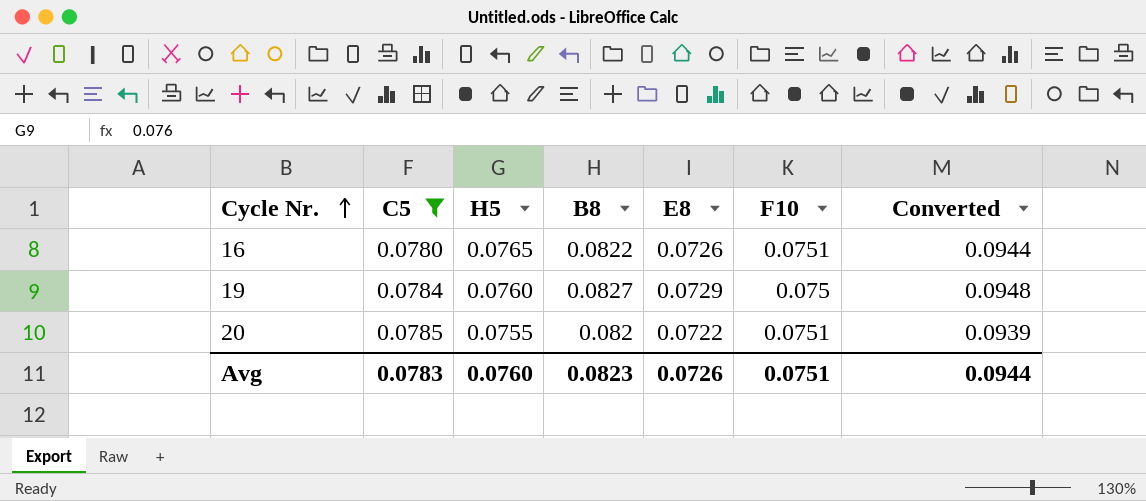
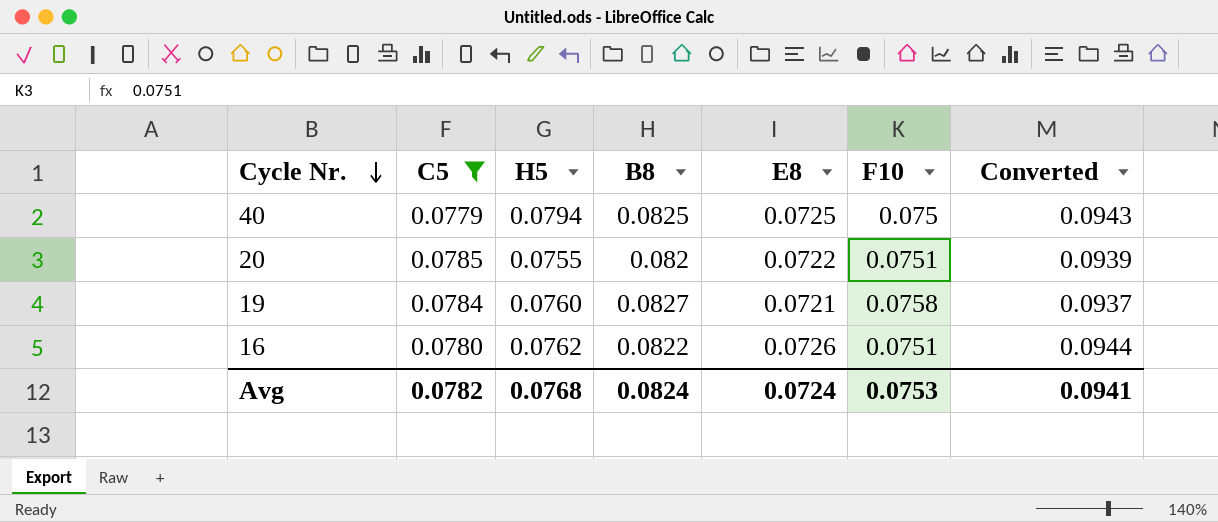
row order: Cycle Nr. ascending -> Cycle Nr. descending
row 40: none -> 0.0779 | 0.0794 | 0.0825 | 0.0725 | 0.075 | 0.0943
19 | E8: 0.0729 -> 0.0721
19 | F10: 0.075 -> 0.0758
19 | Converted: 0.0948 -> 0.0937
16 | H5: 0.0765 -> 0.0762
Avg | C5: 0.0783 -> 0.0782
Avg | H5: 0.0760 -> 0.0768
Avg | B8: 0.0823 -> 0.0824
Avg | E8: 0.0726 -> 0.0724
Avg | F10: 0.0751 -> 0.0753
Avg | Converted: 0.0944 -> 0.0941

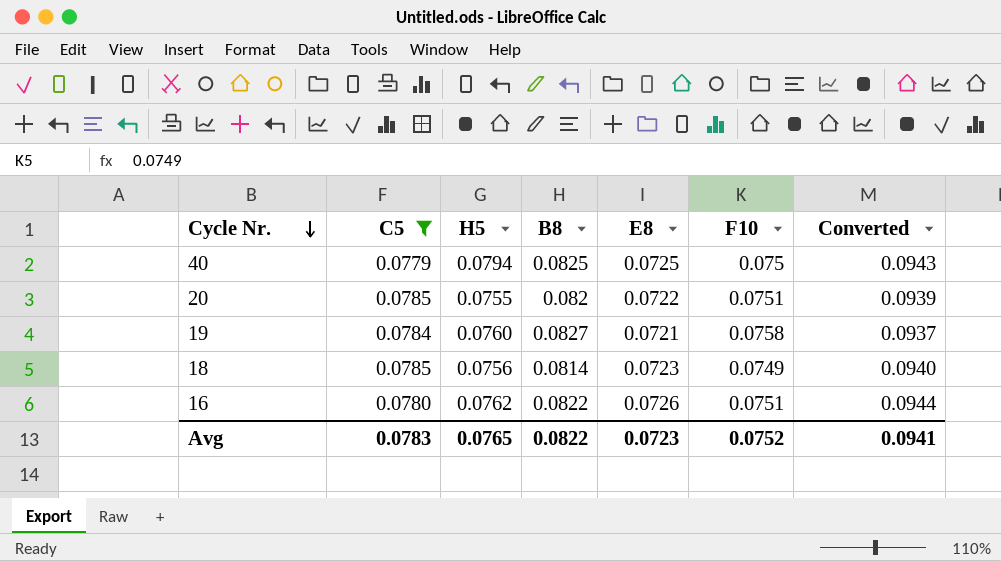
row 18: none -> 0.0785 | 0.0756 | 0.0814 | 0.0723 | 0.0749 | 0.0940
Avg | C5: 0.0782 -> 0.0783
Avg | H5: 0.0768 -> 0.0765
Avg | B8: 0.0824 -> 0.0822
Avg | E8: 0.0724 -> 0.0723
Avg | F10: 0.0753 -> 0.0752

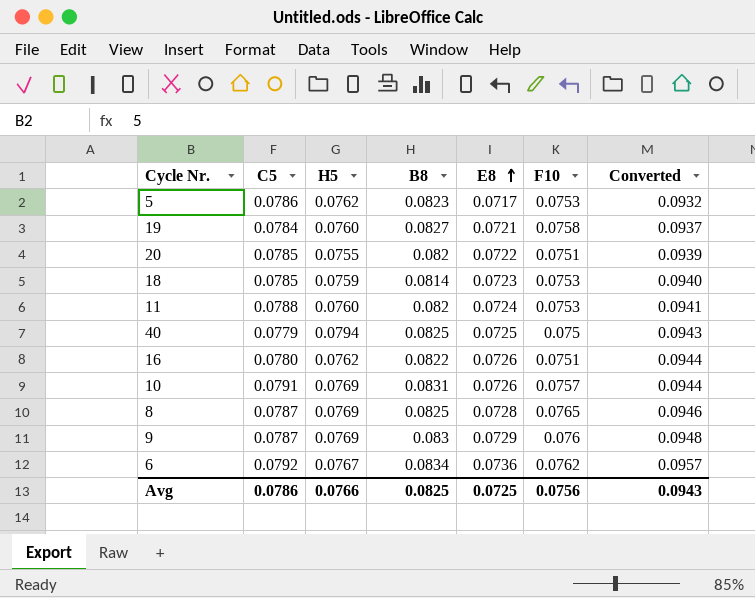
filter: C5 <= 0.0785 -> none
row order: Cycle Nr. descending -> E8 ascending
18 | H5: 0.0756 -> 0.0759
18 | F10: 0.0749 -> 0.0753
Avg | C5: 0.0783 -> 0.0786
Avg | H5: 0.0765 -> 0.0766
Avg | B8: 0.0822 -> 0.0825
Avg | E8: 0.0723 -> 0.0725
Avg | F10: 0.0752 -> 0.0756
Avg | Converted: 0.0941 -> 0.0943

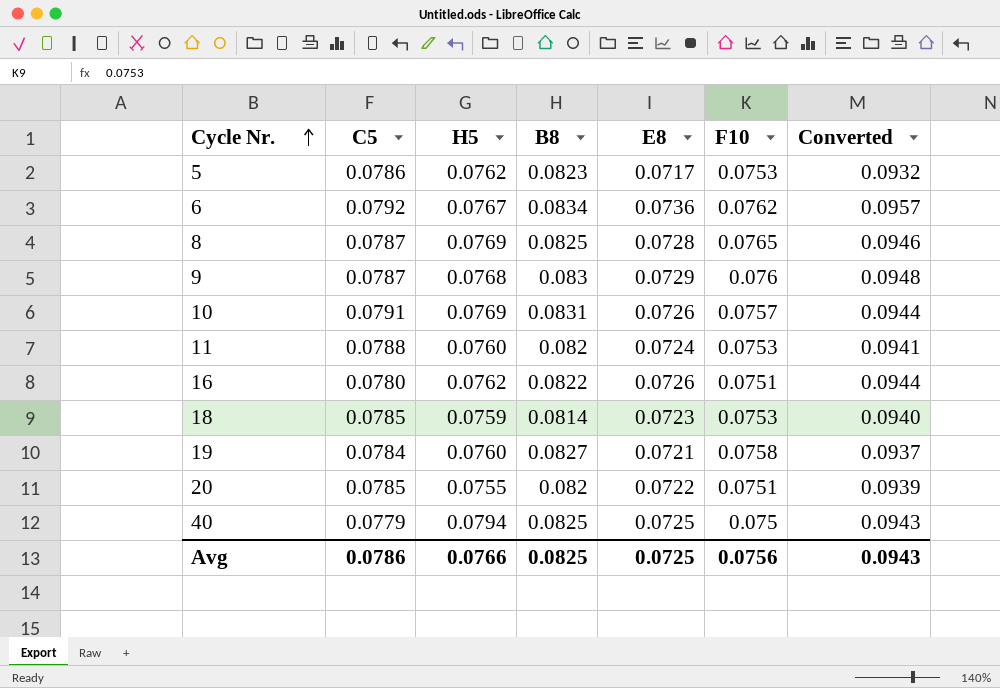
row order: E8 ascending -> Cycle Nr. ascending
9 | H5: 0.0769 -> 0.0768

